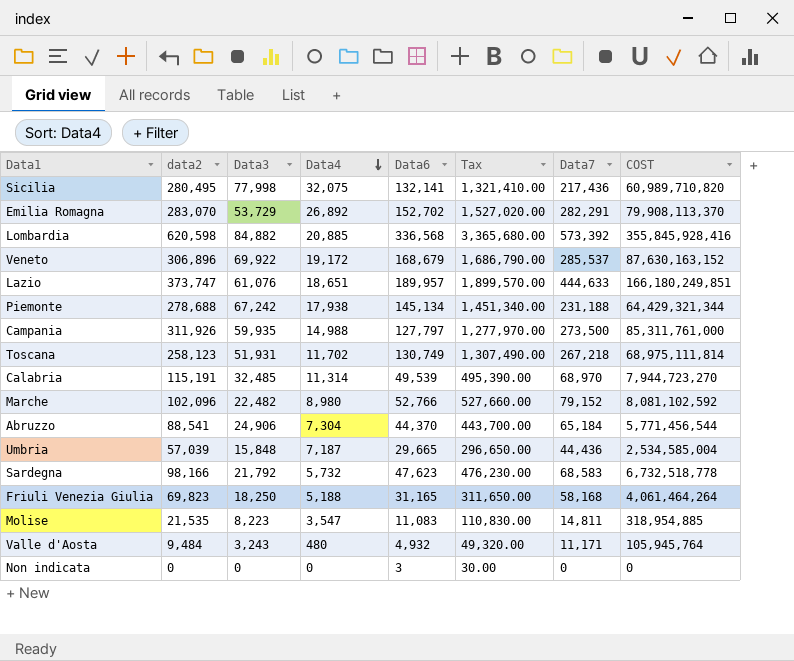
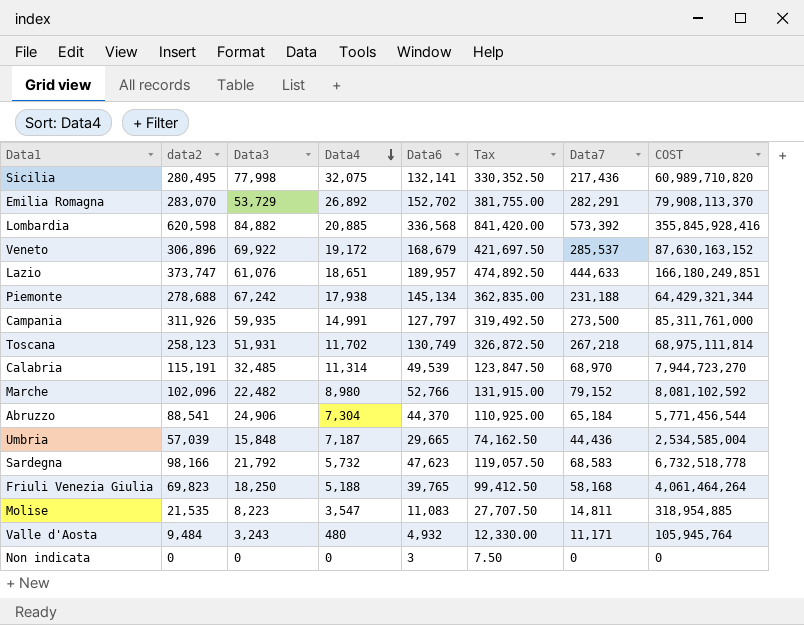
column Tax | formula: [Data6] * 10 -> [Data6] * 2.5
Campania | Data4: 14,988 -> 14,991
Friuli Venezia Giulia | Data6: 31,165 -> 39,765

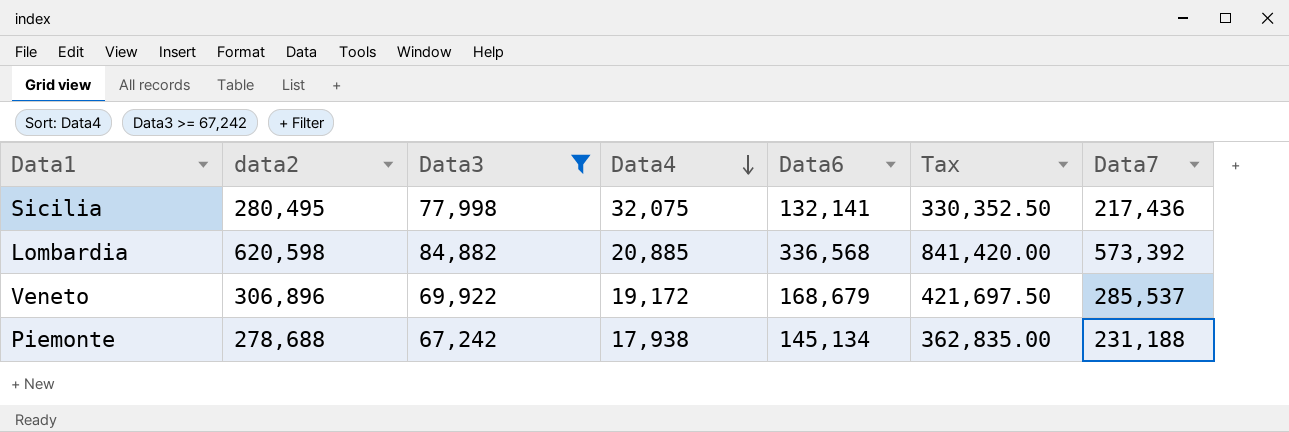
filter: none -> Data3 >= 67,242
column COST | formula: [data2] * [Data7] -> none

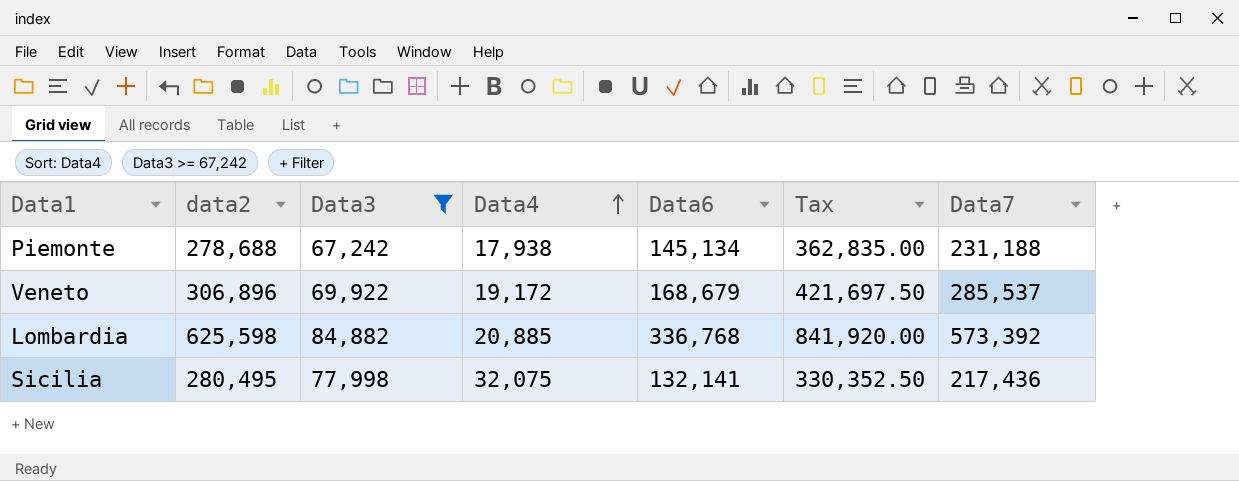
row order: Data4 descending -> Data4 ascending
Lombardia | data2: 620,598 -> 625,598
Lombardia | Data6: 336,568 -> 336,768
Lombardia | Tax: 841,420.00 -> 841,920.00

